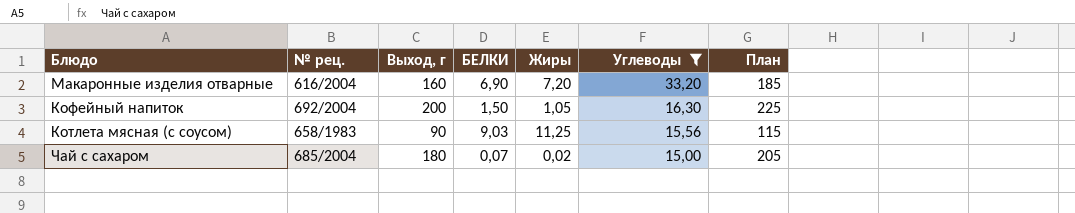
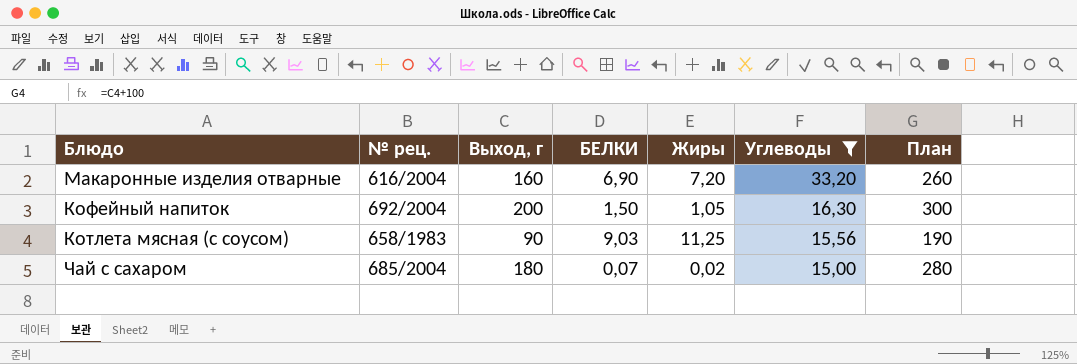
column План | formula: [Выход, г] + 25 -> [Выход, г] + 100

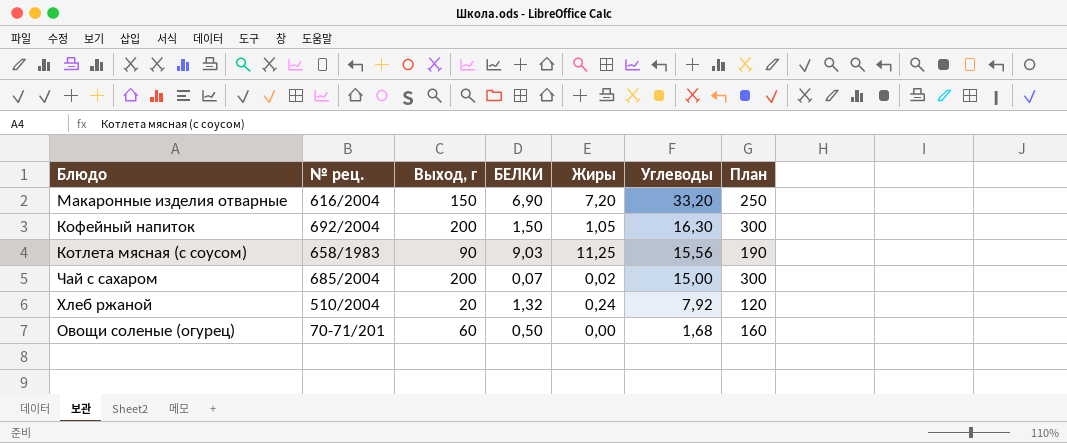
filter: Углеводы >= 15,00 -> none
Макаронные изделия отварные | Выход, г: 160 -> 150
Макаронные изделия отварные | План: 260 -> 250
Чай с сахаром | Выход, г: 180 -> 200
Чай с сахаром | План: 280 -> 300

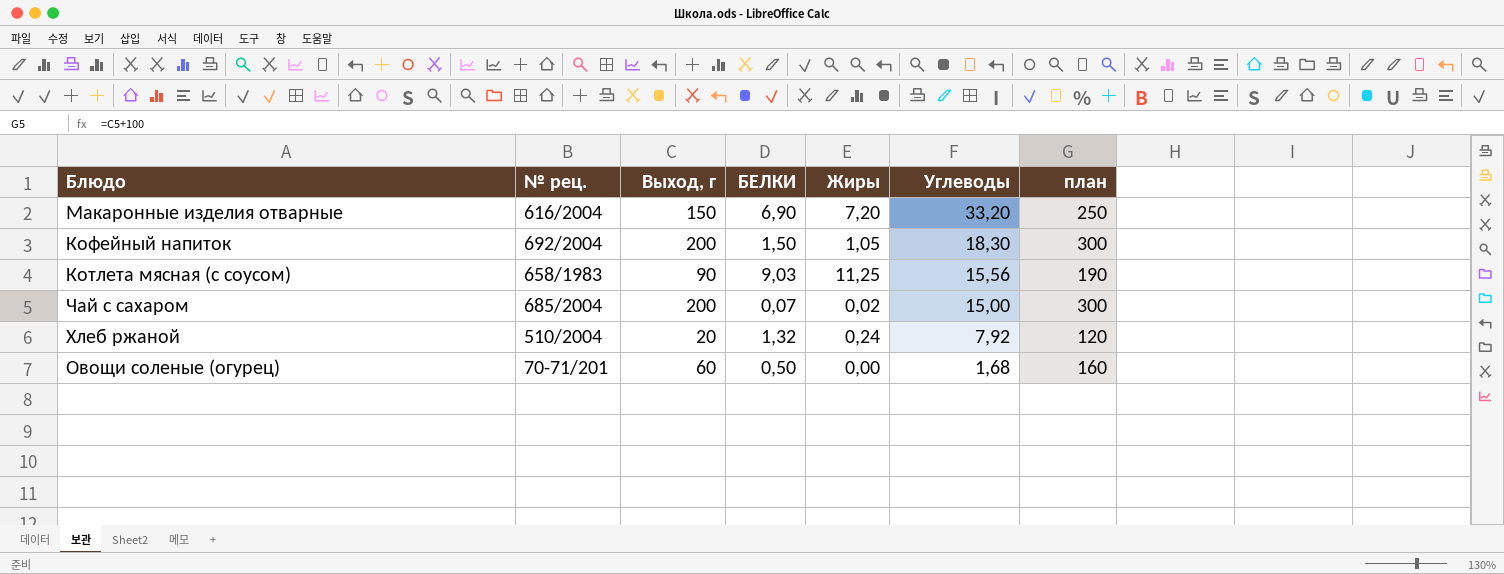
column name: План -> план
Кофейный напиток | Углеводы: 16,30 -> 18,30

